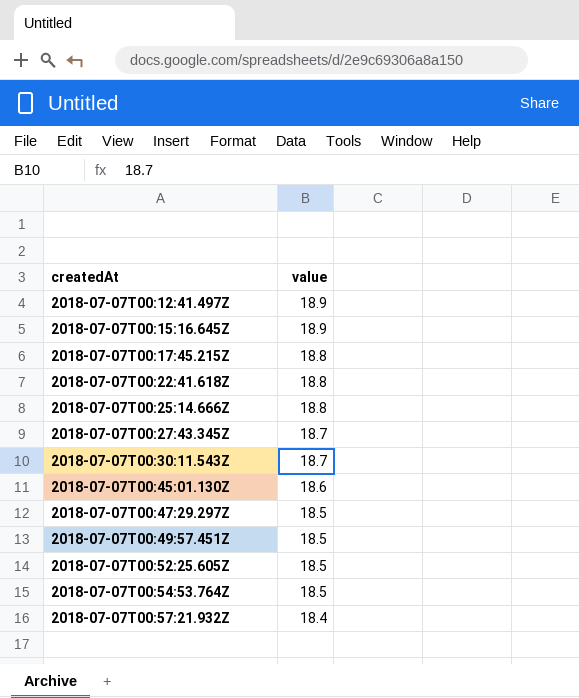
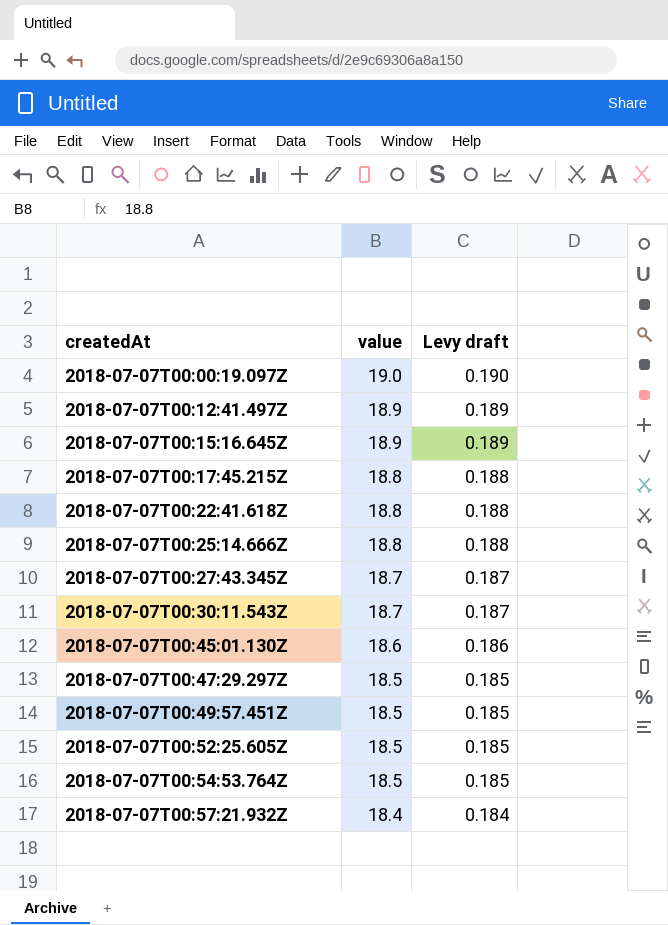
column Levy draft | formula: none -> [value] * 0.01
row 2018-07-07T00:00:19.097Z: none -> 19.0 | 0.190

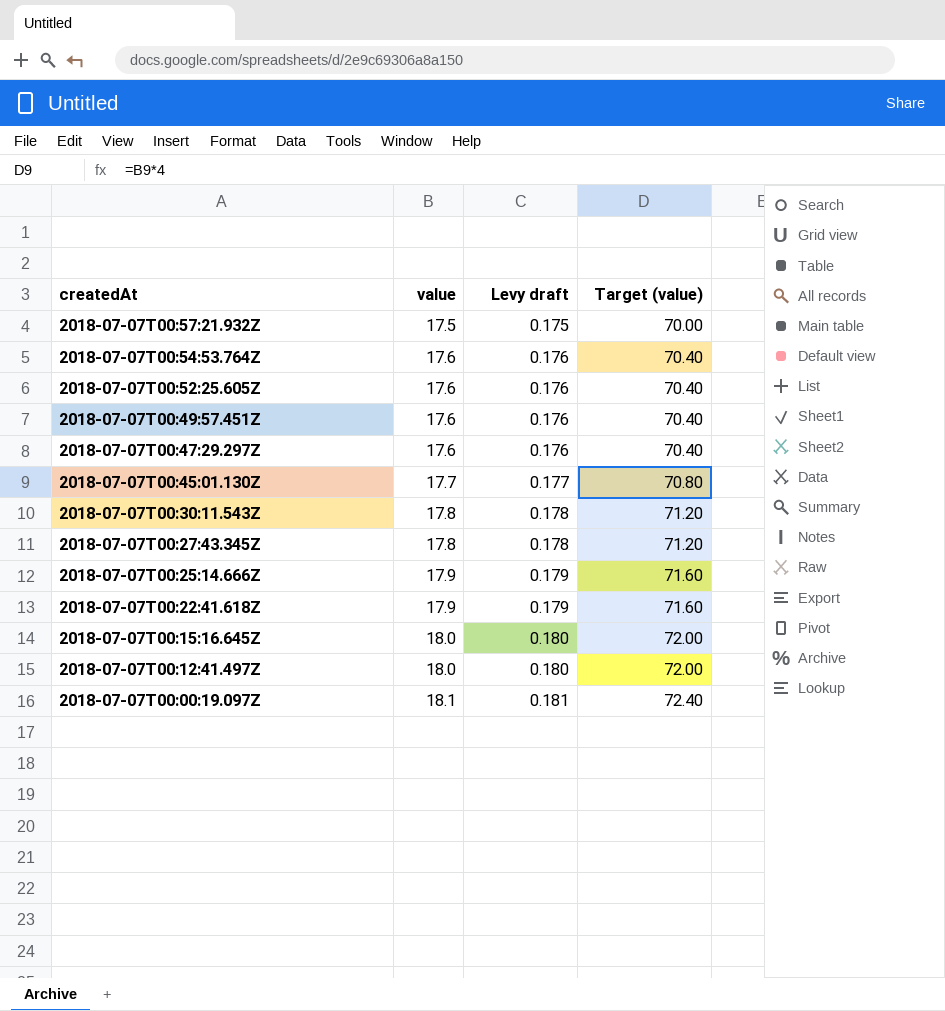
row order: createdAt ascending -> createdAt descending
column Target (value) | formula: none -> [value] * 4
row 2018-07-07T00:17:45.215Z: 18.8 | 0.188 -> none
2018-07-07T00:57:21.932Z | value: 18.4 -> 17.5
2018-07-07T00:57:21.932Z | Levy draft: 0.184 -> 0.175
2018-07-07T00:54:53.764Z | value: 18.5 -> 17.6
2018-07-07T00:54:53.764Z | Levy draft: 0.185 -> 0.176
2018-07-07T00:52:25.605Z | value: 18.5 -> 17.6
2018-07-07T00:52:25.605Z | Levy draft: 0.185 -> 0.176
2018-07-07T00:49:57.451Z | value: 18.5 -> 17.6
2018-07-07T00:49:57.451Z | Levy draft: 0.185 -> 0.176
2018-07-07T00:47:29.297Z | value: 18.5 -> 17.6
2018-07-07T00:47:29.297Z | Levy draft: 0.185 -> 0.176
2018-07-07T00:45:01.130Z | value: 18.6 -> 17.7
2018-07-07T00:45:01.130Z | Levy draft: 0.186 -> 0.177
2018-07-07T00:30:11.543Z | value: 18.7 -> 17.8
2018-07-07T00:30:11.543Z | Levy draft: 0.187 -> 0.178
2018-07-07T00:27:43.345Z | value: 18.7 -> 17.8
2018-07-07T00:27:43.345Z | Levy draft: 0.187 -> 0.178
2018-07-07T00:25:14.666Z | value: 18.8 -> 17.9
2018-07-07T00:25:14.666Z | Levy draft: 0.188 -> 0.179
2018-07-07T00:22:41.618Z | value: 18.8 -> 17.9
2018-07-07T00:22:41.618Z | Levy draft: 0.188 -> 0.179
2018-07-07T00:15:16.645Z | value: 18.9 -> 18.0
2018-07-07T00:15:16.645Z | Levy draft: 0.189 -> 0.180
2018-07-07T00:12:41.497Z | value: 18.9 -> 18.0
2018-07-07T00:12:41.497Z | Levy draft: 0.189 -> 0.180
2018-07-07T00:00:19.097Z | value: 19.0 -> 18.1
2018-07-07T00:00:19.097Z | Levy draft: 0.190 -> 0.181

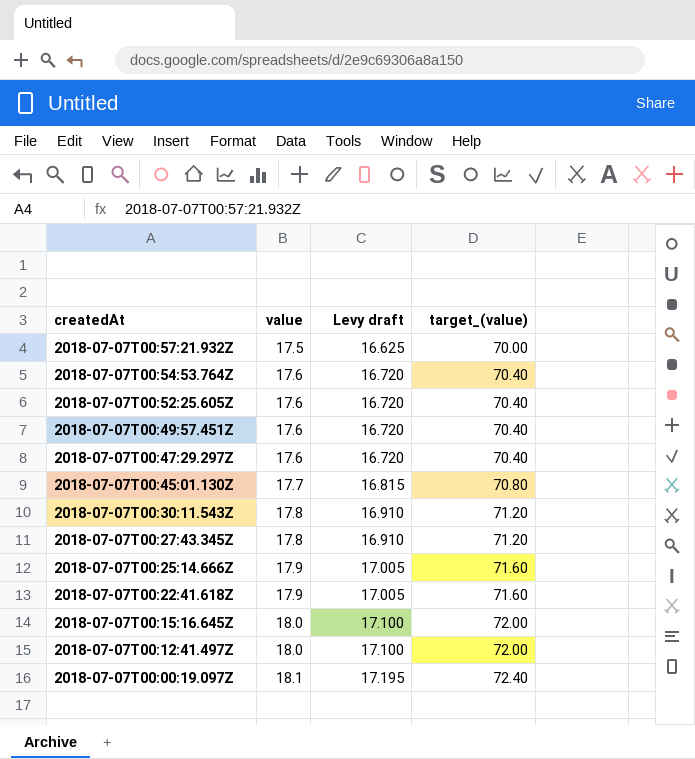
column Levy draft | formula: [value] * 0.01 -> [value] * 0.95
column name: Target (value) -> target_(value)

